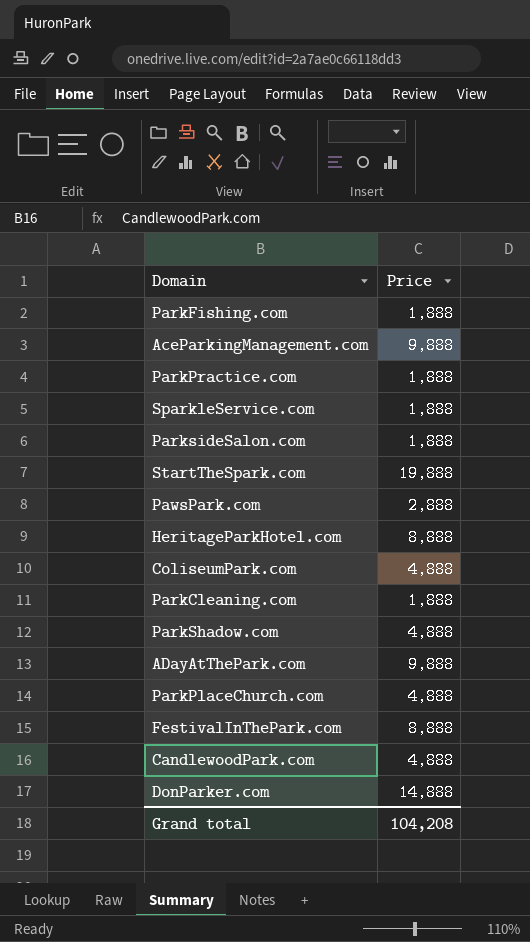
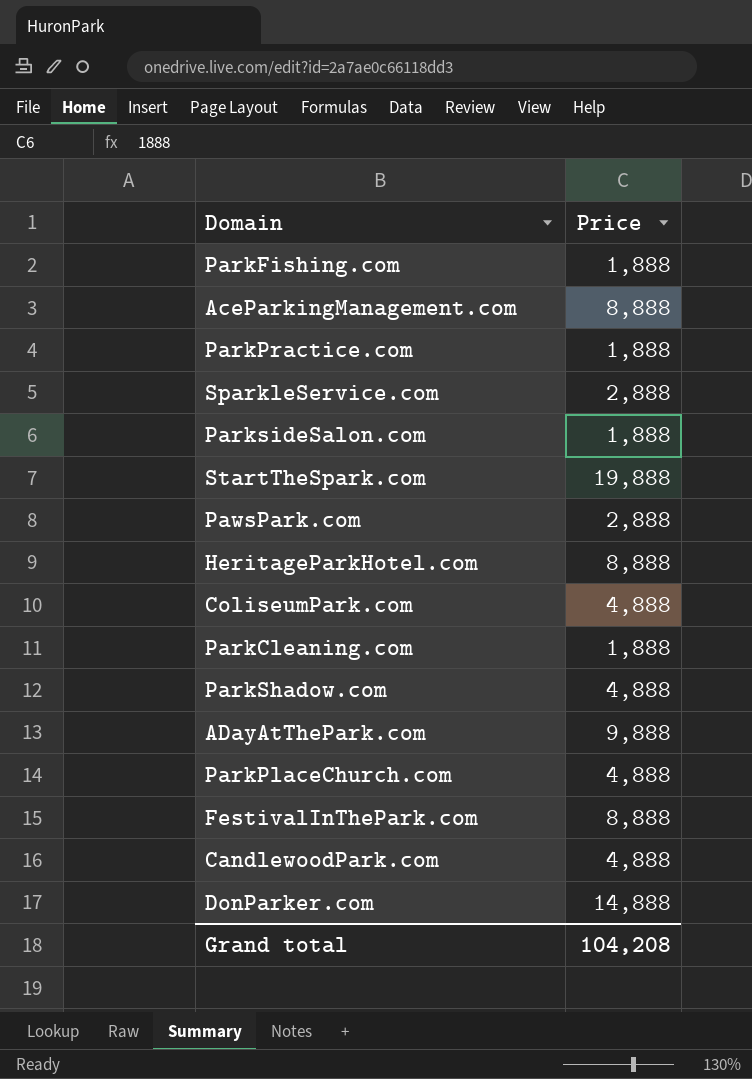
AceParkingManagement.com | Price: 9,888 -> 8,888
SparkleService.com | Price: 1,888 -> 2,888

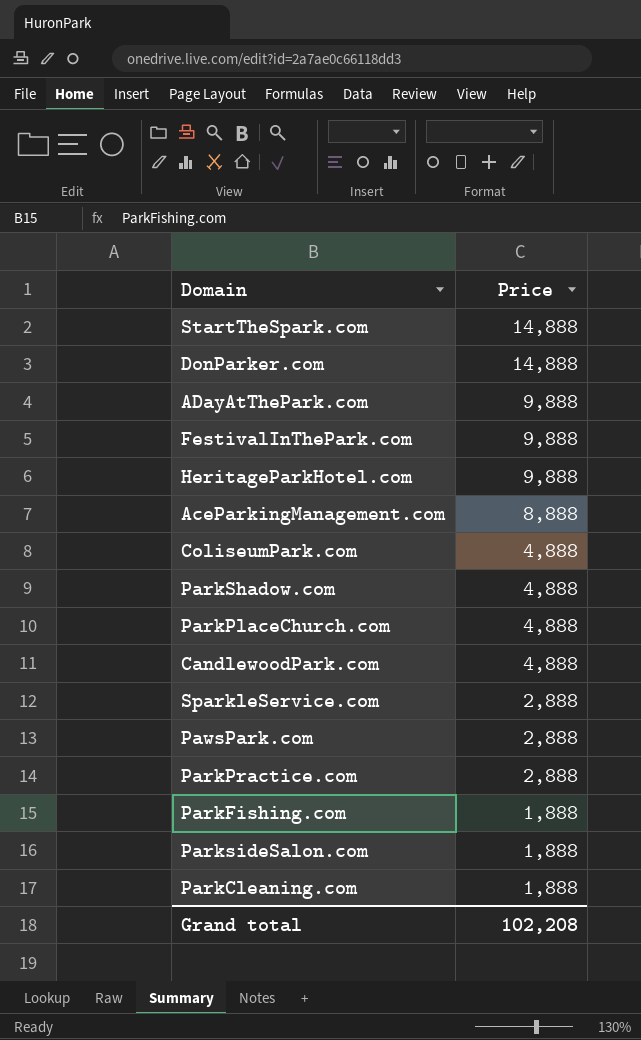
row order: none -> Price descending
StartTheSpark.com | Price: 19,888 -> 14,888
FestivalInThePark.com | Price: 8,888 -> 9,888
HeritageParkHotel.com | Price: 8,888 -> 9,888
ParkPractice.com | Price: 1,888 -> 2,888
Grand total | Price: 104,208 -> 102,208

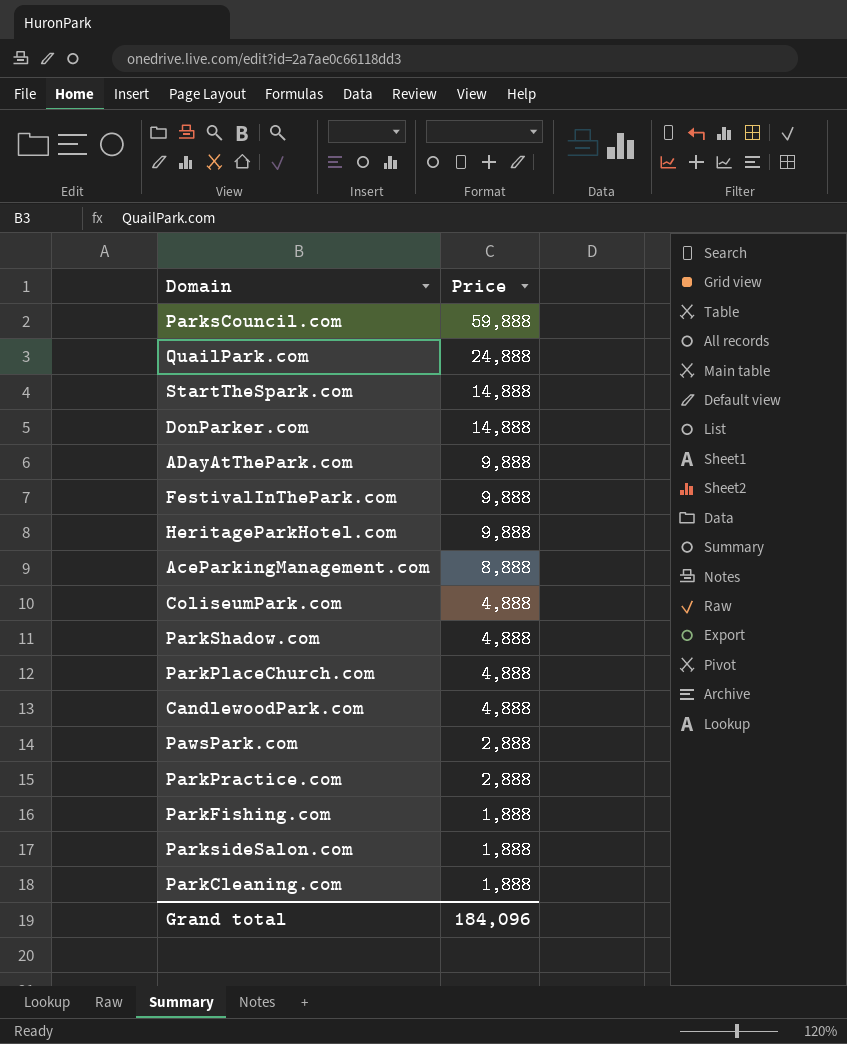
row SparkleService.com: 2,888 -> none
row ParksCouncil.com: none -> 59,888
row QuailPark.com: none -> 24,888
Grand total | Price: 102,208 -> 184,096

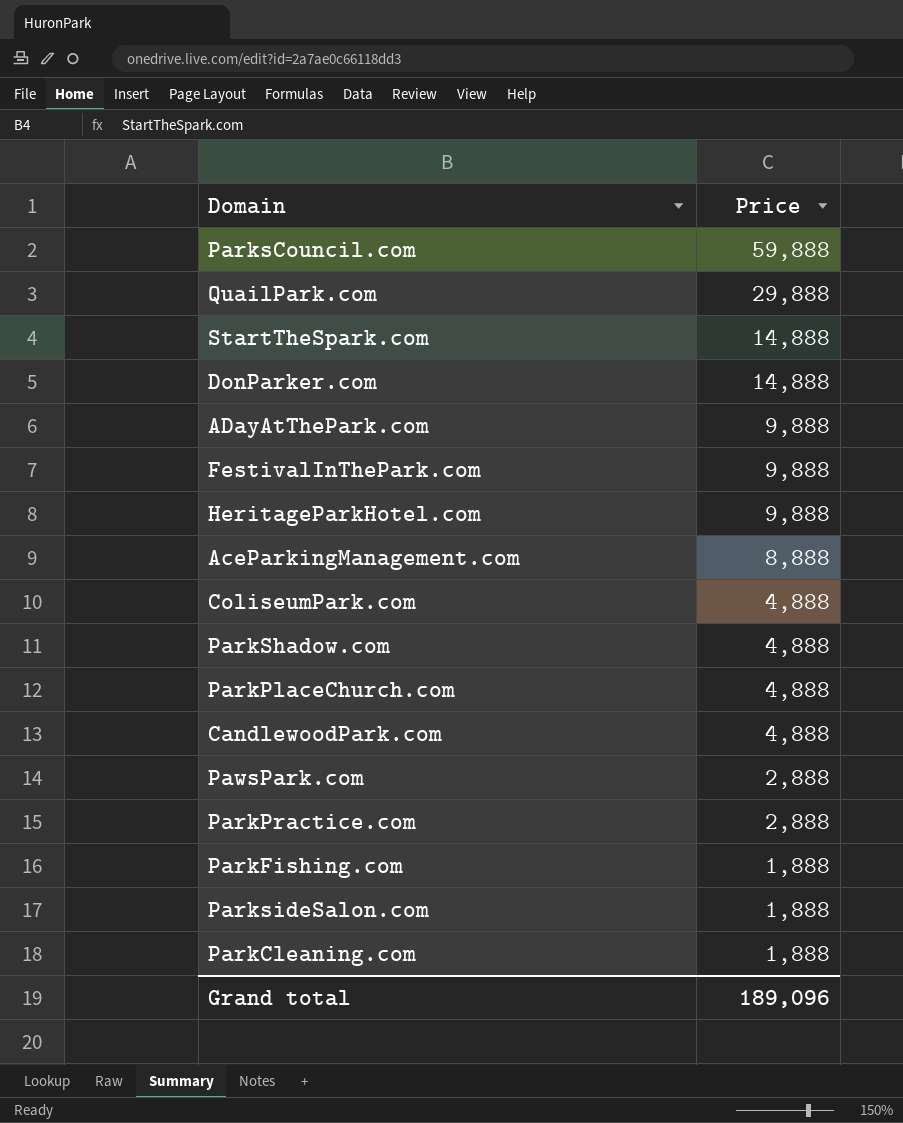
QuailPark.com | Price: 24,888 -> 29,888
Grand total | Price: 184,096 -> 189,096

